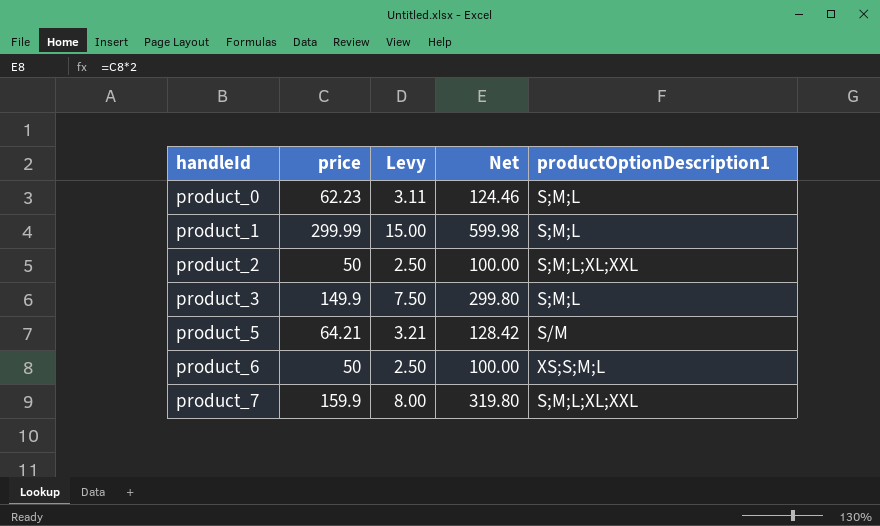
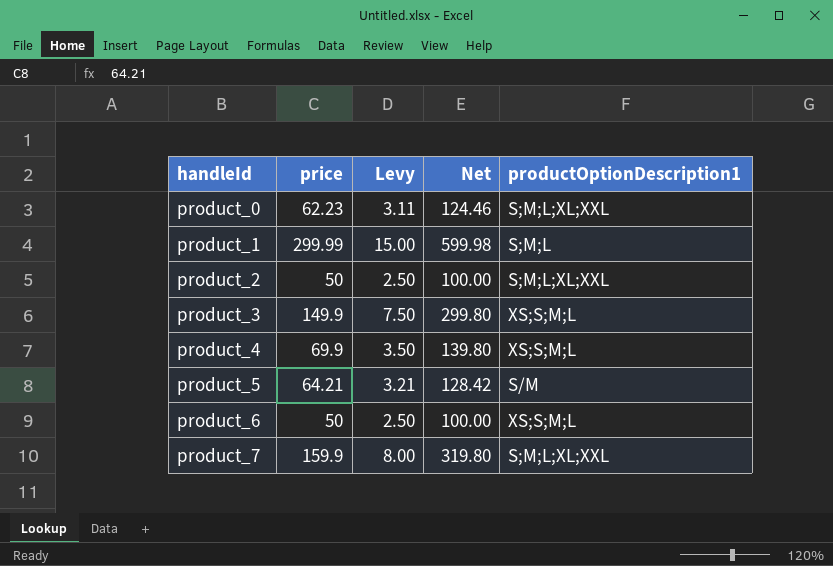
product_0 | productOptionDescription1: S;M;L -> S;M;L;XL;XXL
product_3 | productOptionDescription1: S;M;L -> XS;S;M;L
row product_4: none -> 69.9 | 3.50 | 139.80 | XS;S;M;L

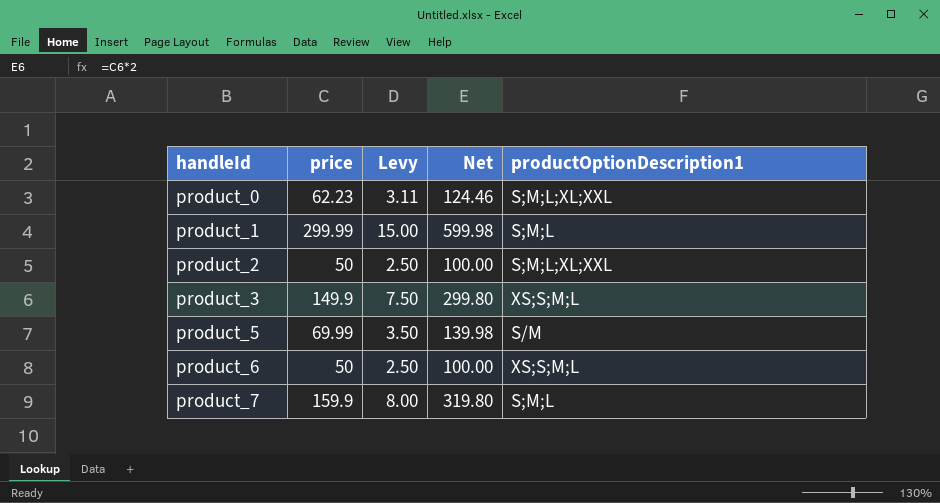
row product_4: 69.9 | 3.50 | 139.80 | XS;S;M;L -> none
product_5 | price: 64.21 -> 69.99
product_5 | Levy: 3.21 -> 3.50
product_5 | Net: 128.42 -> 139.98
product_7 | productOptionDescription1: S;M;L;XL;XXL -> S;M;L

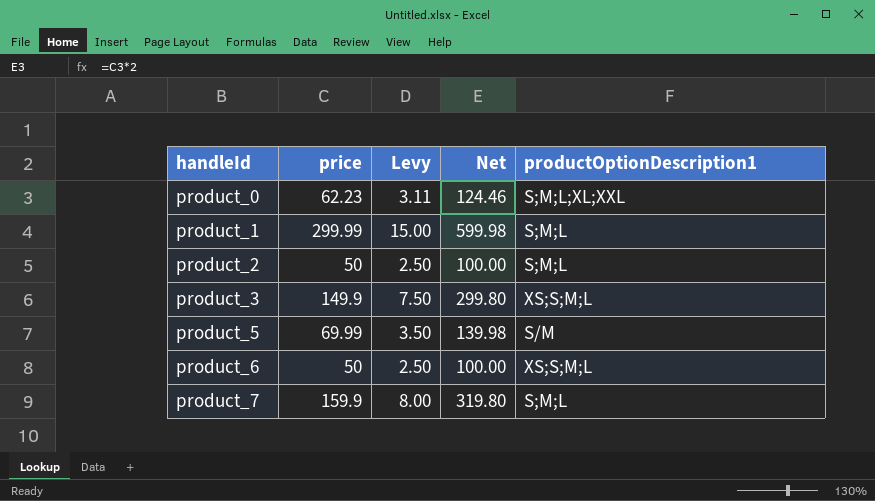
product_2 | productOptionDescription1: S;M;L;XL;XXL -> S;M;L

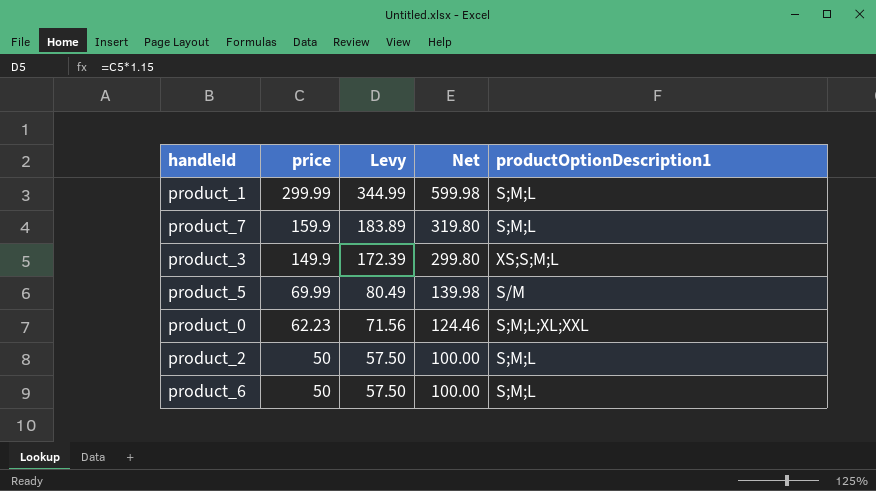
row order: handleId ascending -> price descending
column Levy | formula: [price] * 0.05 -> [price] * 1.15
product_6 | productOptionDescription1: XS;S;M;L -> S;M;L

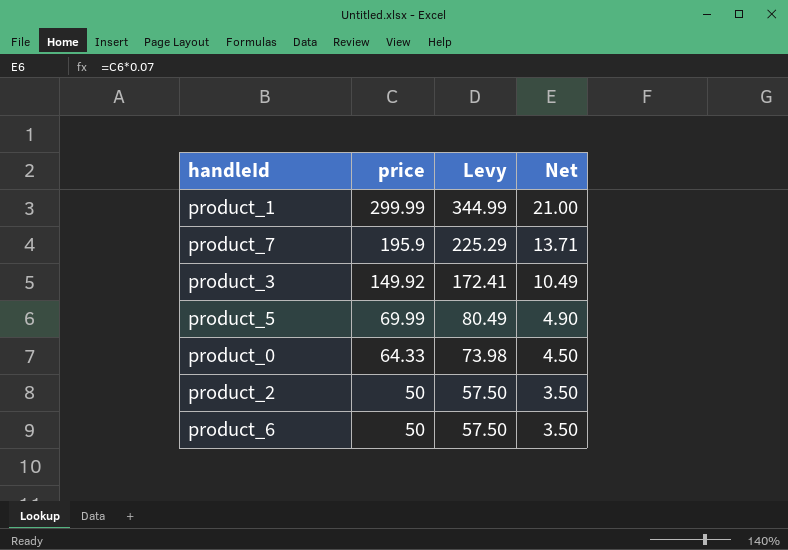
column productOptionDescription1 | position: 5 -> none
column Net | formula: [price] * 2 -> [price] * 0.07
product_7 | price: 159.9 -> 195.9
product_7 | Levy: 183.89 -> 225.29
product_3 | price: 149.9 -> 149.92
product_3 | Levy: 172.39 -> 172.41
product_0 | price: 62.23 -> 64.33
product_0 | Levy: 71.56 -> 73.98

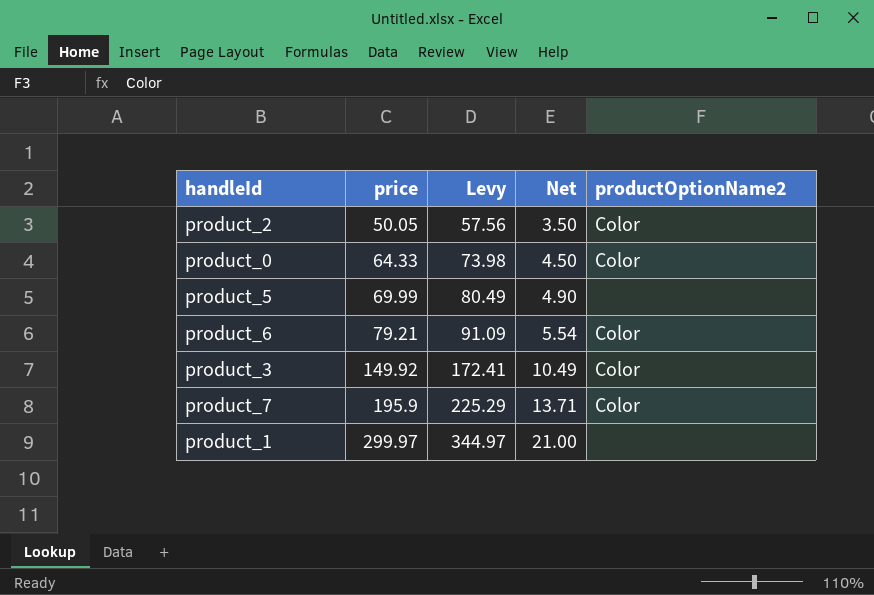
row order: price descending -> price ascending
column productOptionName2 | position: none -> 5
product_2 | price: 50 -> 50.05
product_2 | Levy: 57.50 -> 57.56
product_6 | price: 50 -> 79.21
product_6 | Levy: 57.50 -> 91.09
product_6 | Net: 3.50 -> 5.54
product_1 | price: 299.99 -> 299.97
product_1 | Levy: 344.99 -> 344.97

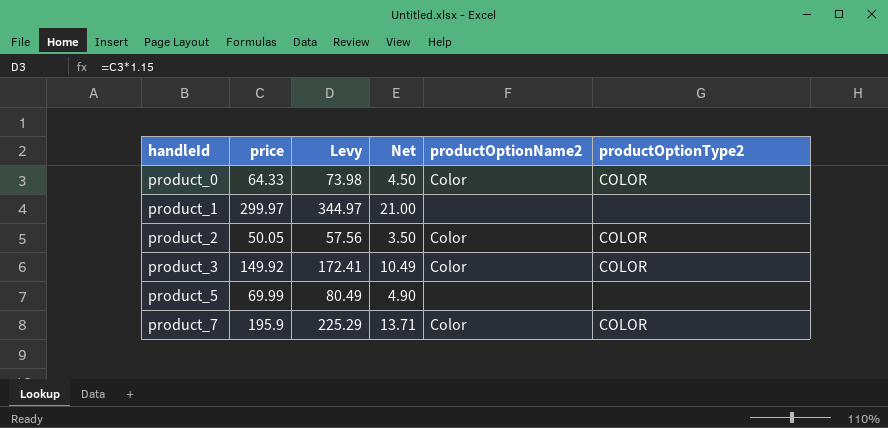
row order: price ascending -> handleId ascending
column productOptionType2 | position: none -> 6
row product_6: 79.21 | 91.09 | 5.54 | Color -> none

